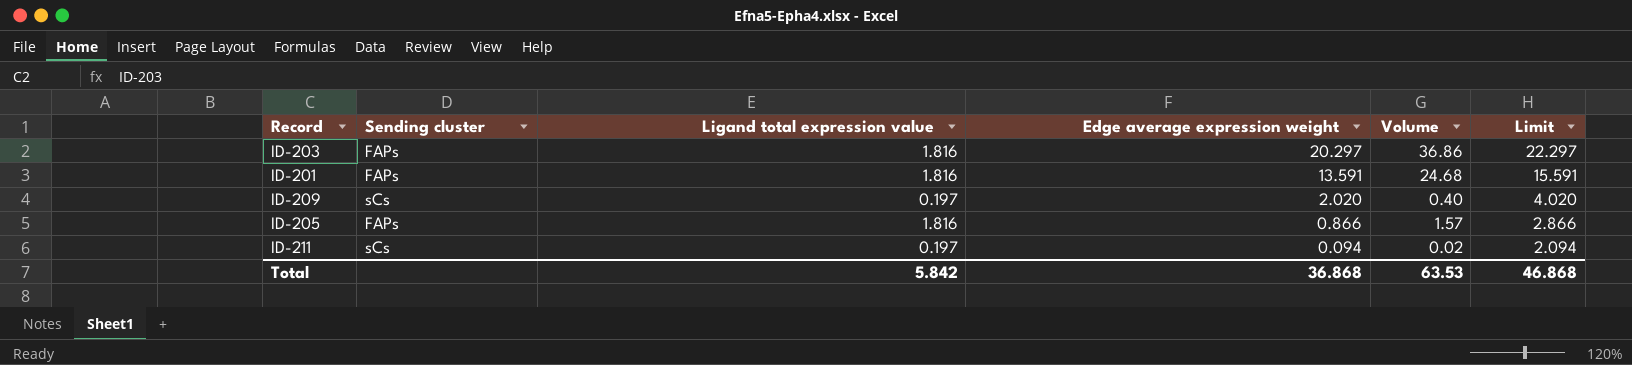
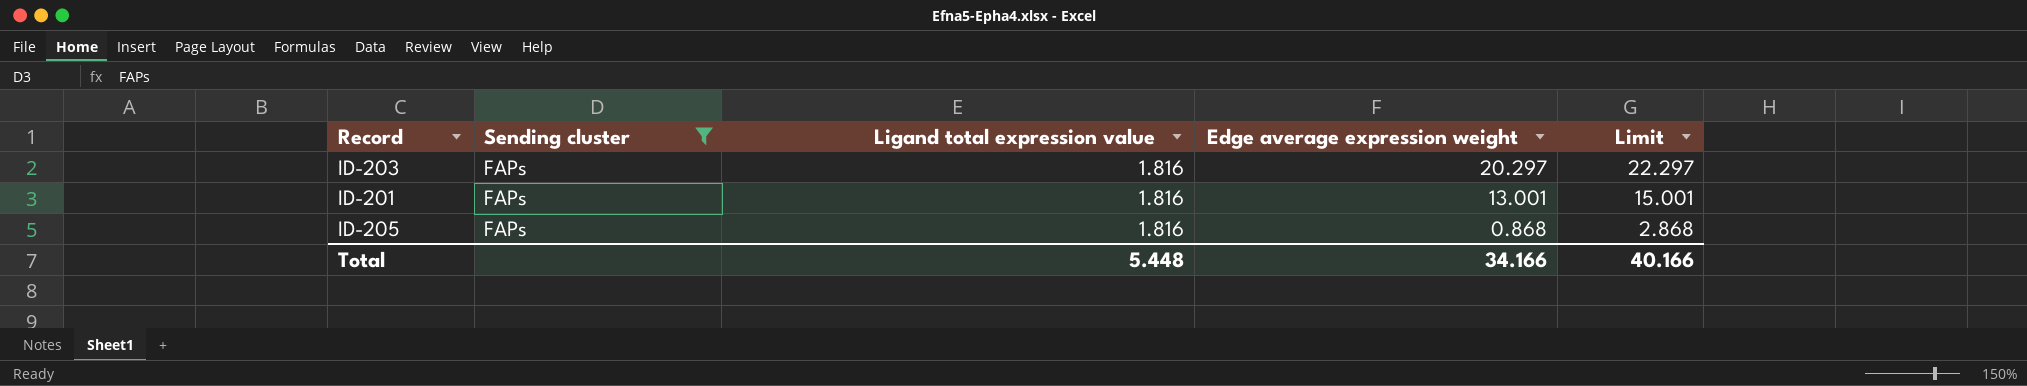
filter: none -> Sending cluster = FAPs
column Volume | formula: [Ligand total expression value] * [Edge average expression weight] -> none
ID-201 | Edge average expression weight: 13.591 -> 13.001
ID-201 | Limit: 15.591 -> 15.001
ID-205 | Edge average expression weight: 0.866 -> 0.868
ID-205 | Limit: 2.866 -> 2.868
Total | Ligand total expression value: 5.842 -> 5.448
Total | Edge average expression weight: 36.868 -> 34.166
Total | Limit: 46.868 -> 40.166

